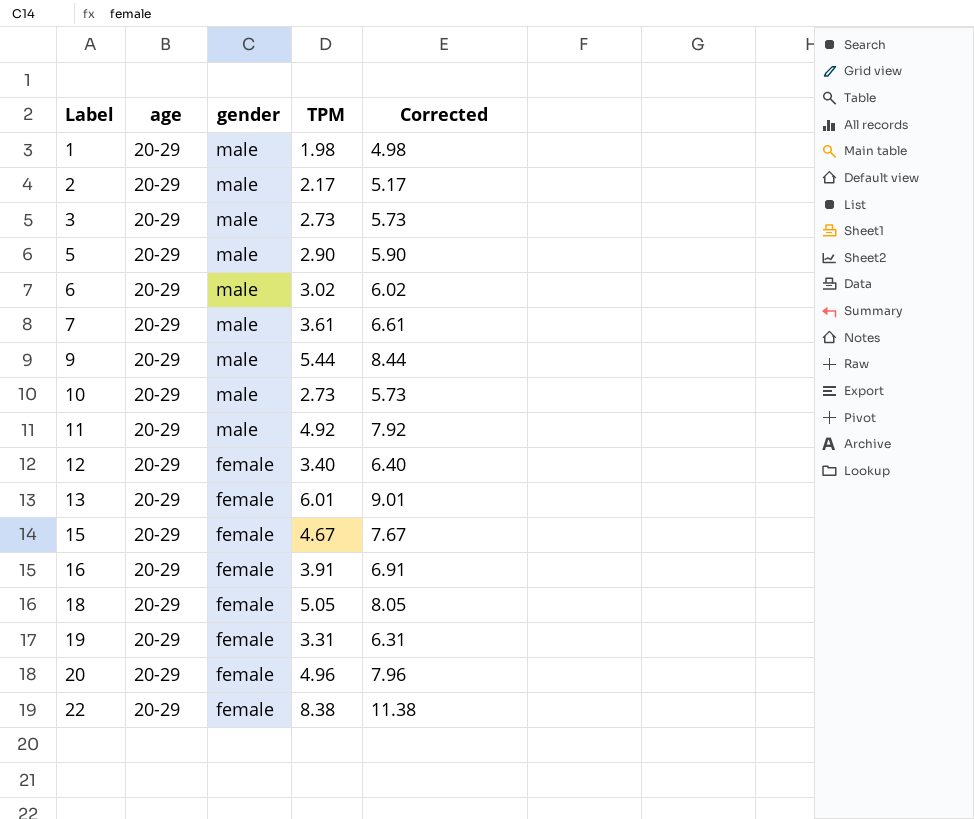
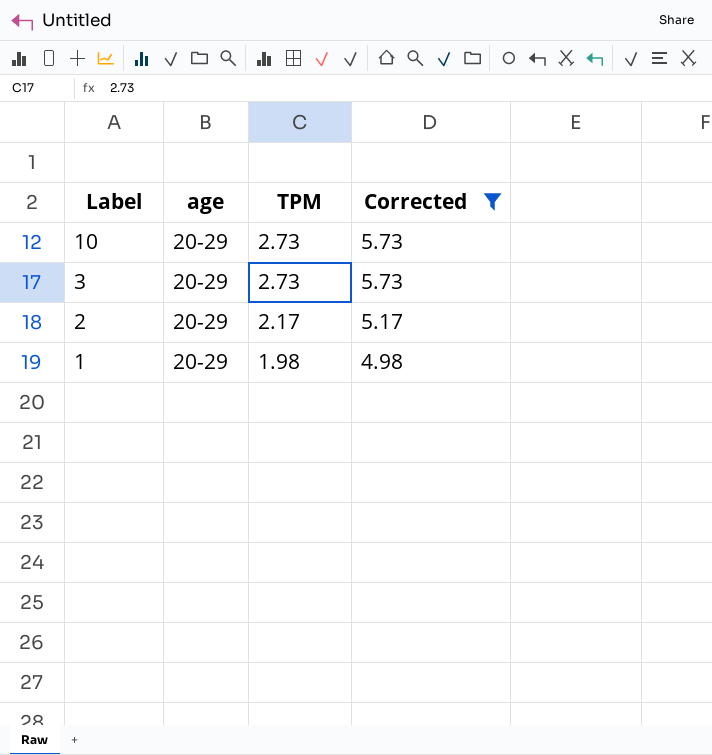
filter: none -> Corrected <= 5.73
row order: Label ascending -> Label descending
column gender | position: 3 -> none

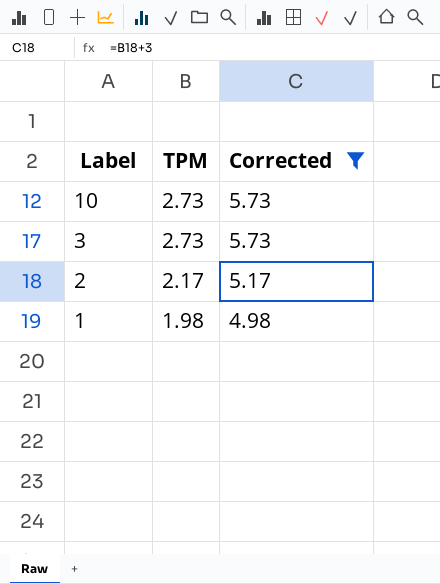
column age | position: 2 -> none

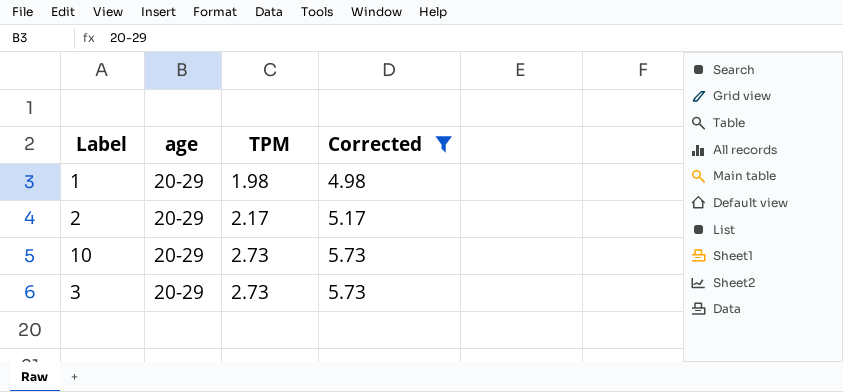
row order: Label descending -> TPM ascending
column age | position: none -> 2

